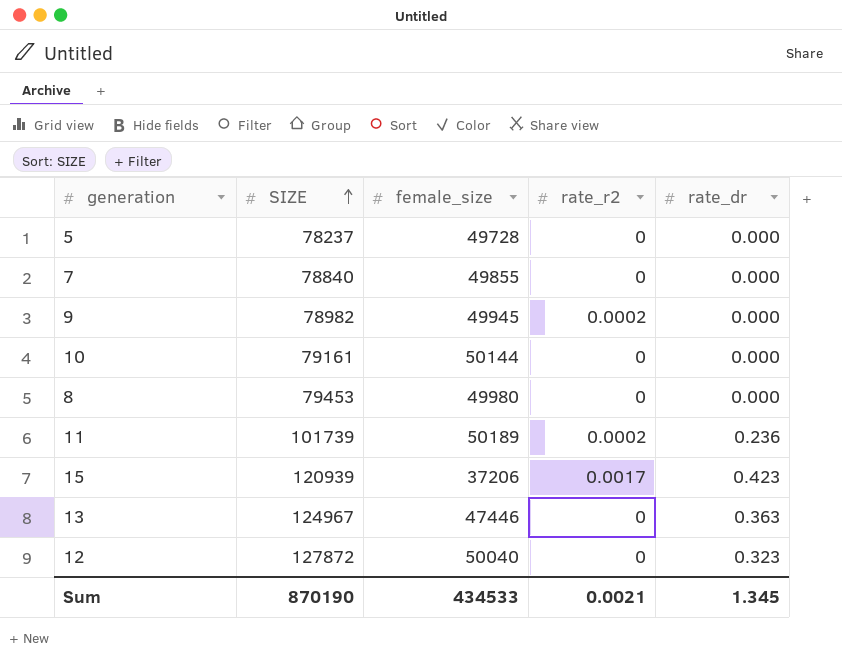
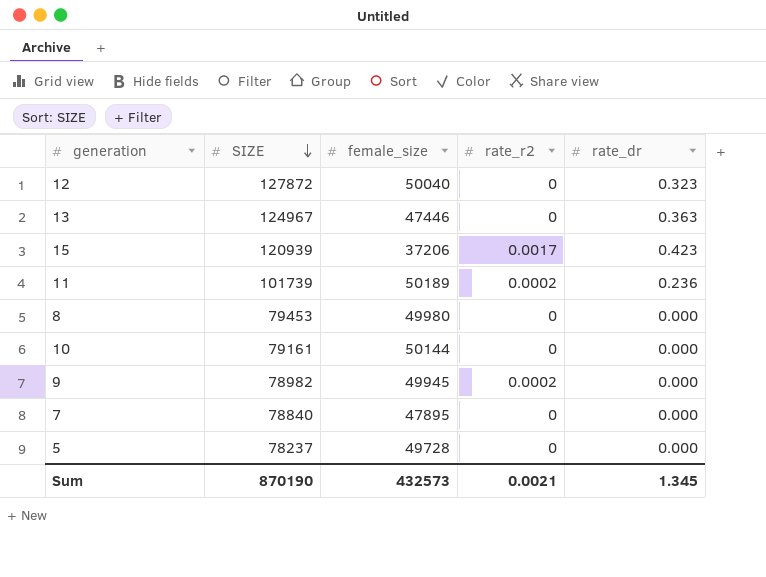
row order: SIZE ascending -> SIZE descending
7 | female_size: 49855 -> 47895
Sum | female_size: 434533 -> 432573

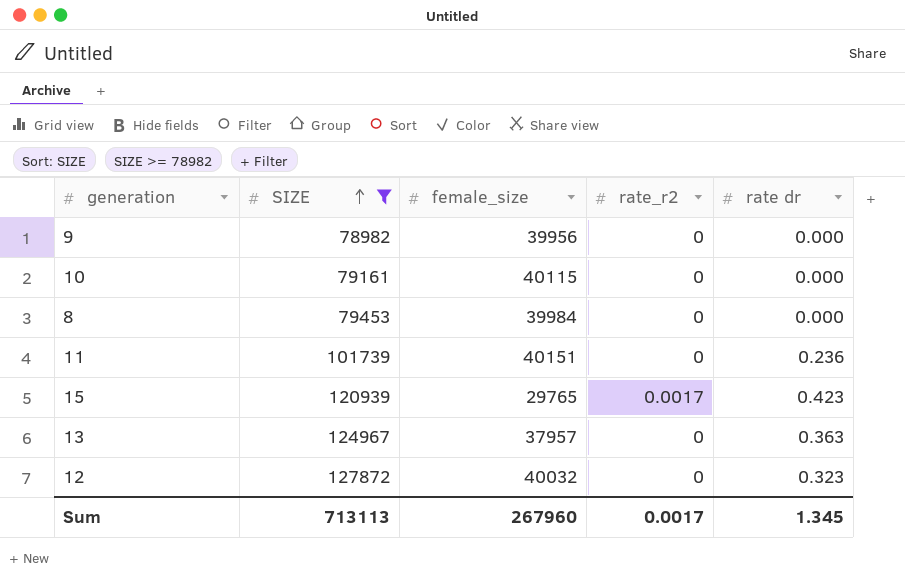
filter: none -> SIZE >= 78982
row order: SIZE descending -> SIZE ascending
column name: rate_dr -> rate dr
9 | female_size: 49945 -> 39956
9 | rate_r2: 0.0002 -> 0
10 | female_size: 50144 -> 40115
8 | female_size: 49980 -> 39984
11 | female_size: 50189 -> 40151
11 | rate_r2: 0.0002 -> 0
15 | female_size: 37206 -> 29765
13 | female_size: 47446 -> 37957
12 | female_size: 50040 -> 40032
Sum | SIZE: 870190 -> 713113
Sum | female_size: 432573 -> 267960
Sum | rate_r2: 0.0021 -> 0.0017

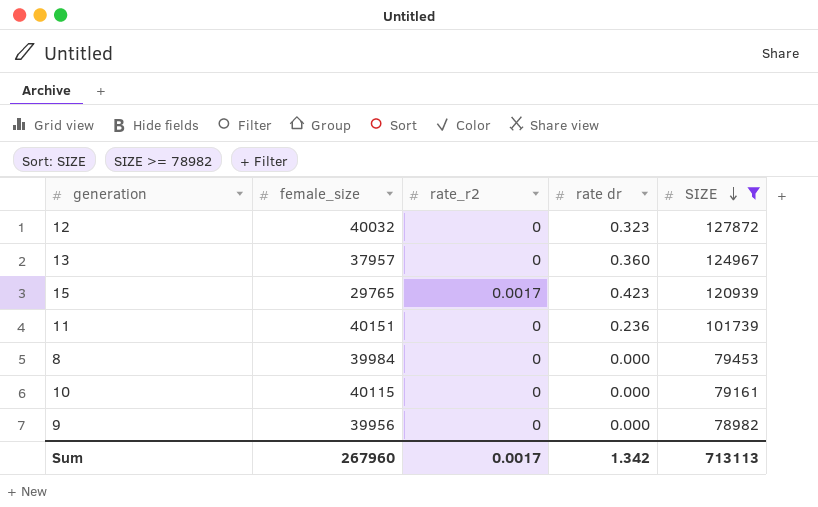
row order: SIZE ascending -> SIZE descending
column SIZE | position: 2 -> 5
13 | rate dr: 0.363 -> 0.360
Sum | rate dr: 1.345 -> 1.342

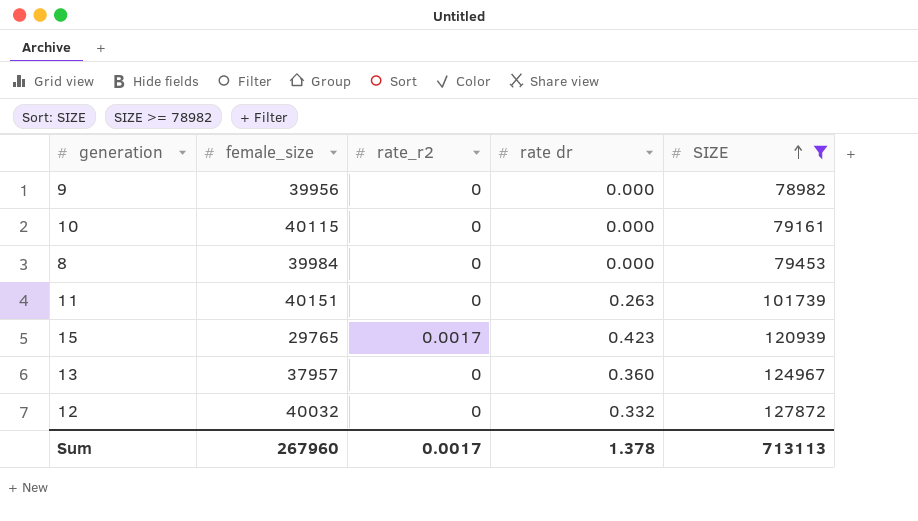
row order: SIZE descending -> SIZE ascending
11 | rate dr: 0.236 -> 0.263
12 | rate dr: 0.323 -> 0.332
Sum | rate dr: 1.342 -> 1.378

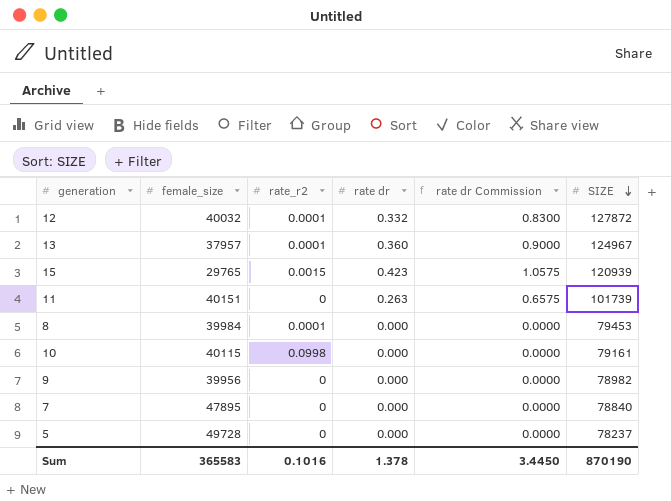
filter: SIZE >= 78982 -> none
row order: SIZE ascending -> SIZE descending
column rate dr Commission | formula: none -> [rate dr] * 2.5
12 | rate_r2: 0 -> 0.0001
13 | rate_r2: 0 -> 0.0001
15 | rate_r2: 0.0017 -> 0.0015
8 | rate_r2: 0 -> 0.0001
10 | rate_r2: 0 -> 0.0998
Sum | female_size: 267960 -> 365583
Sum | rate_r2: 0.0017 -> 0.1016
Sum | SIZE: 713113 -> 870190

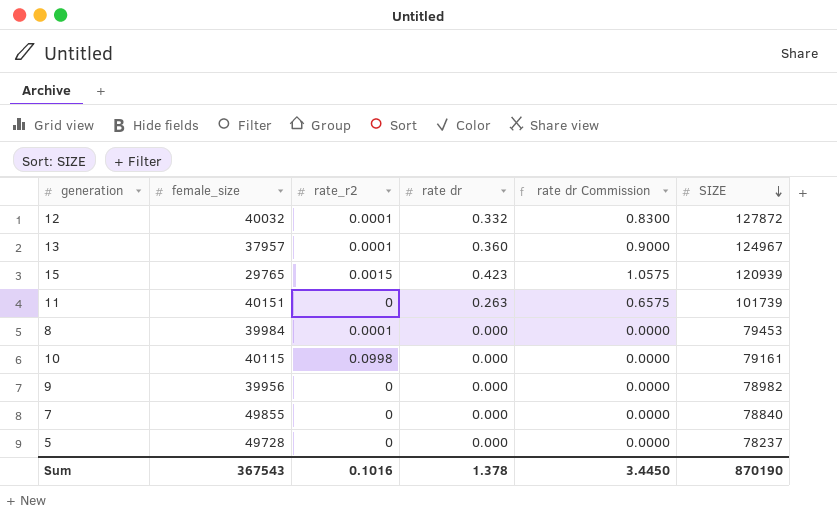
7 | female_size: 47895 -> 49855
Sum | female_size: 365583 -> 367543

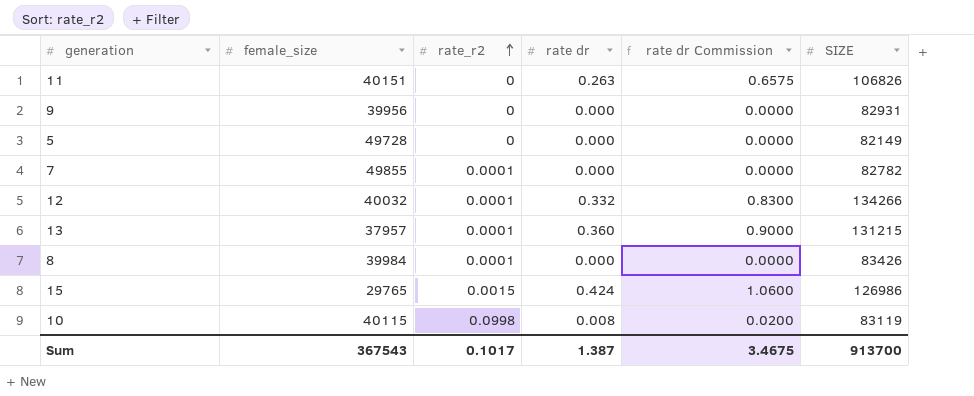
row order: SIZE descending -> rate_r2 ascending
11 | SIZE: 101739 -> 106826
9 | SIZE: 78982 -> 82931
5 | SIZE: 78237 -> 82149
7 | rate_r2: 0 -> 0.0001
7 | SIZE: 78840 -> 82782
12 | SIZE: 127872 -> 134266
13 | SIZE: 124967 -> 131215
8 | SIZE: 79453 -> 83426
15 | rate dr: 0.423 -> 0.424
15 | rate dr Commission: 1.0575 -> 1.0600
15 | SIZE: 120939 -> 126986
10 | rate dr: 0.000 -> 0.008
10 | rate dr Commission: 0.0000 -> 0.0200
10 | SIZE: 79161 -> 83119
Sum | rate_r2: 0.1016 -> 0.1017
Sum | rate dr: 1.378 -> 1.387
Sum | rate dr Commission: 3.4450 -> 3.4675
Sum | SIZE: 870190 -> 913700

